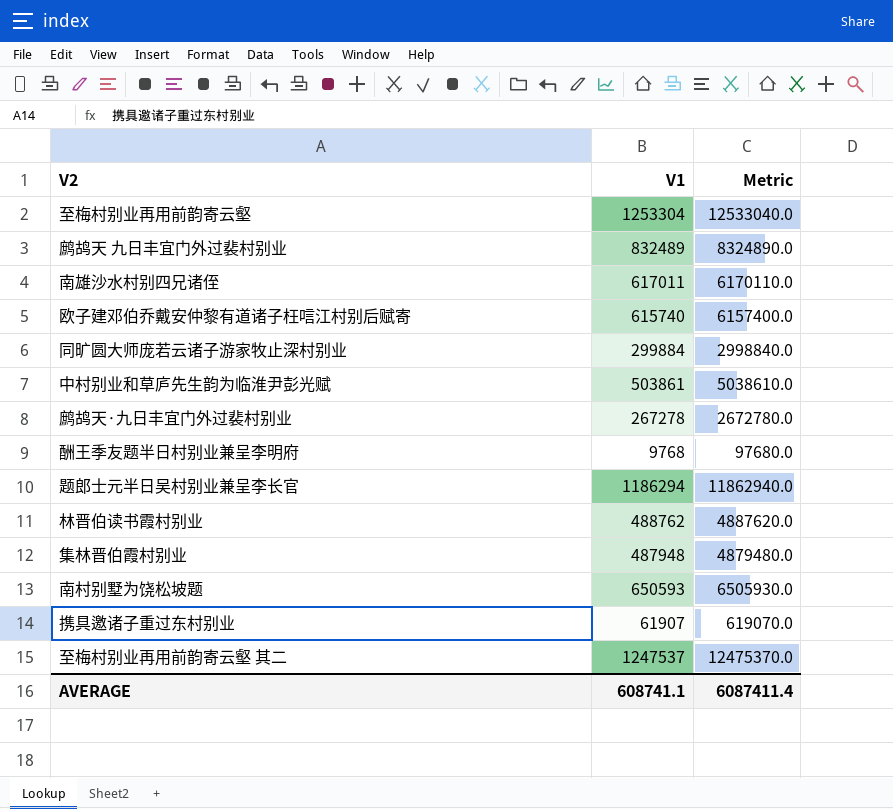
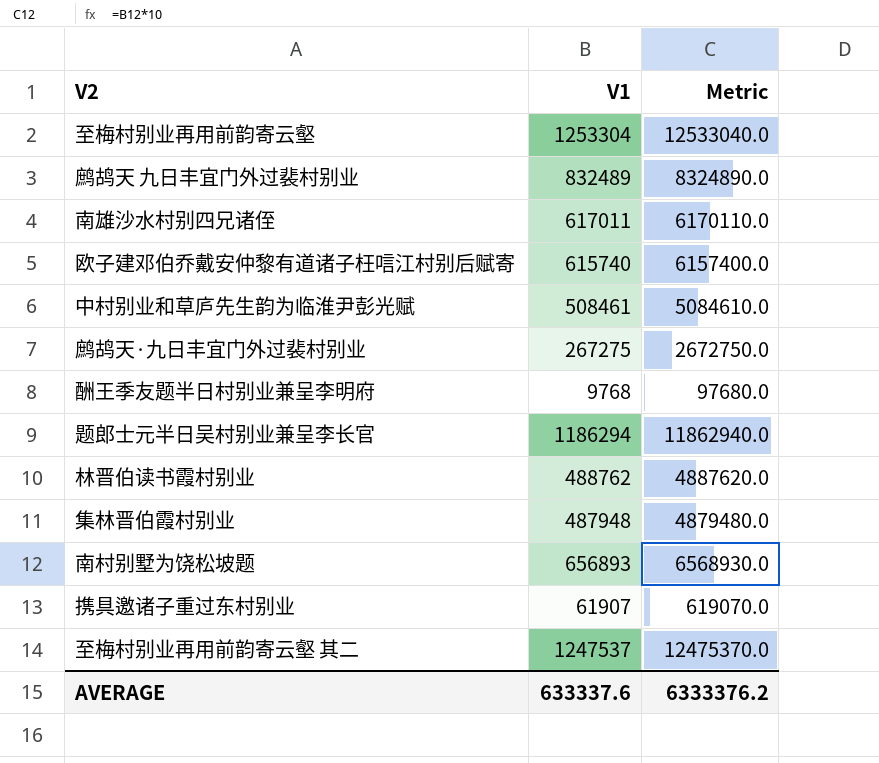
row 同旷圆大师庞若云诸子游家牧止深村别业: 299884 | 2998840.0 -> none
中村别业和草庐先生韵为临淮尹彭光赋 | V1: 503861 -> 508461
中村别业和草庐先生韵为临淮尹彭光赋 | Metric: 5038610.0 -> 5084610.0
鹧鸪天·九日丰宜门外过裴村别业 | V1: 267278 -> 267275
鹧鸪天·九日丰宜门外过裴村别业 | Metric: 2672780.0 -> 2672750.0
南村别墅为饶松坡题 | V1: 650593 -> 656893
南村别墅为饶松坡题 | Metric: 6505930.0 -> 6568930.0
AVERAGE | V1: 608741.1 -> 633337.6
AVERAGE | Metric: 6087411.4 -> 6333376.2

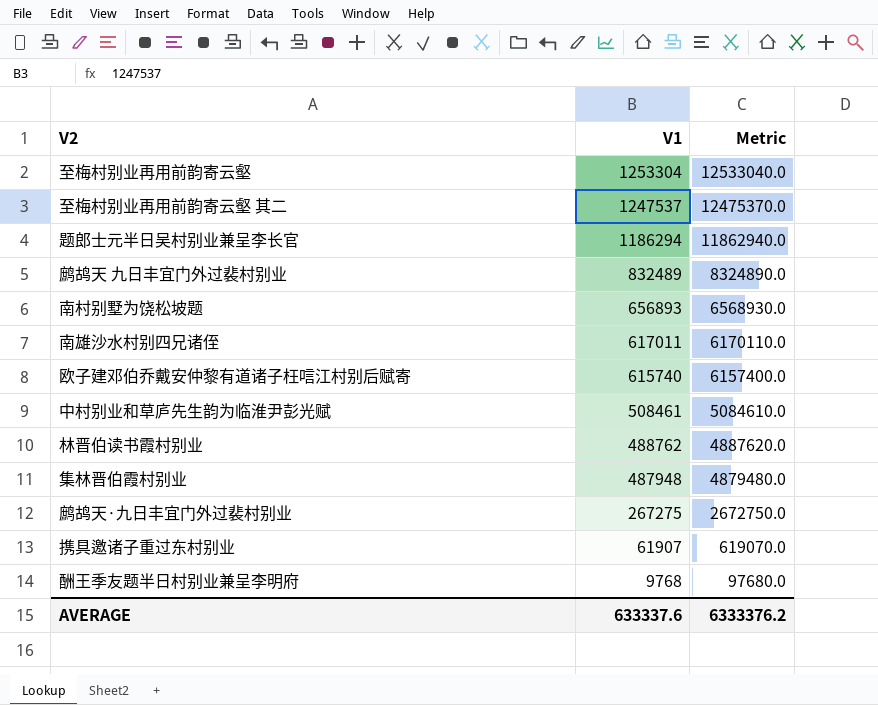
row order: none -> V1 descending

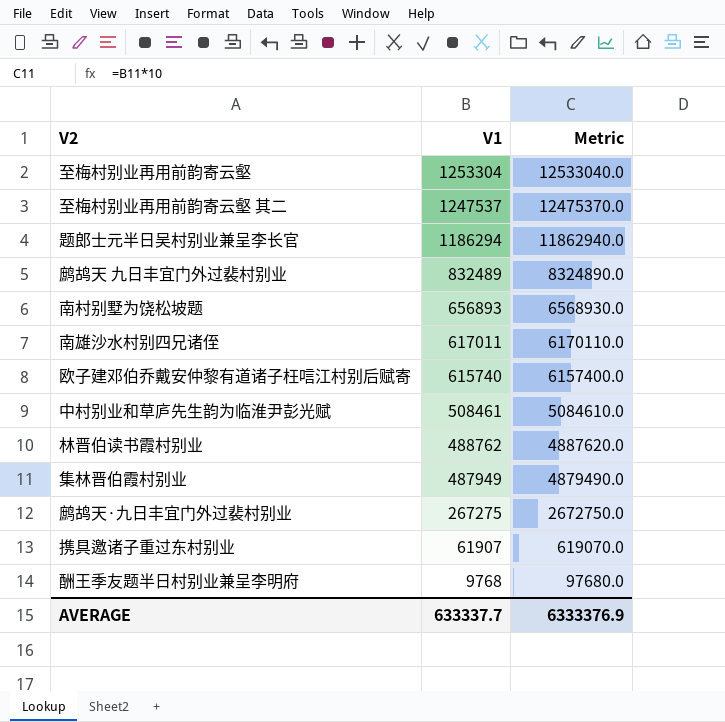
集林晋伯霞村别业 | V1: 487948 -> 487949
集林晋伯霞村别业 | Metric: 4879480.0 -> 4879490.0
AVERAGE | V1: 633337.6 -> 633337.7
AVERAGE | Metric: 6333376.2 -> 6333376.9

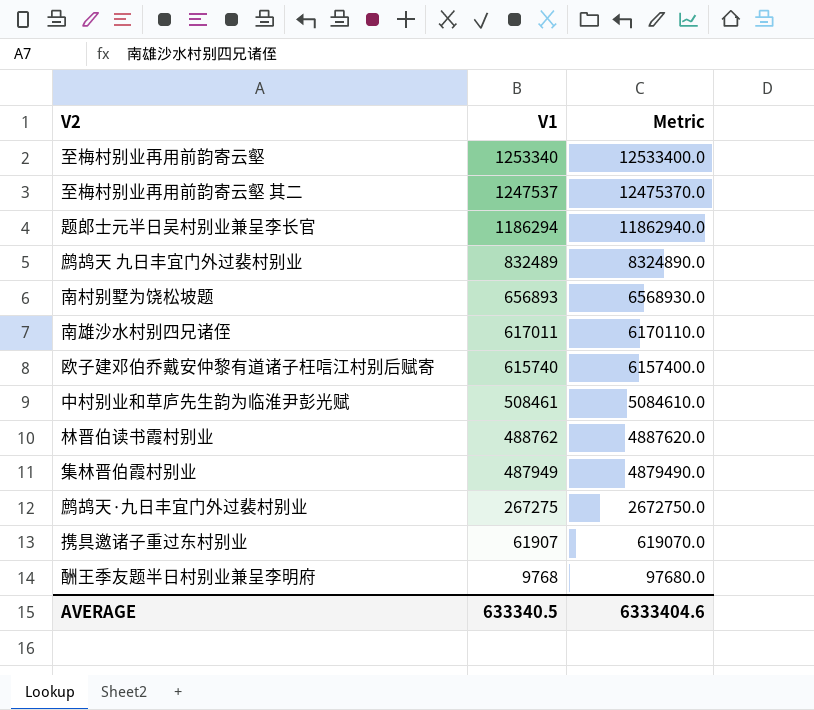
至梅村别业再用前韵寄云壑 | V1: 1253304 -> 1253340
至梅村别业再用前韵寄云壑 | Metric: 12533040.0 -> 12533400.0
AVERAGE | V1: 633337.7 -> 633340.5
AVERAGE | Metric: 6333376.9 -> 6333404.6

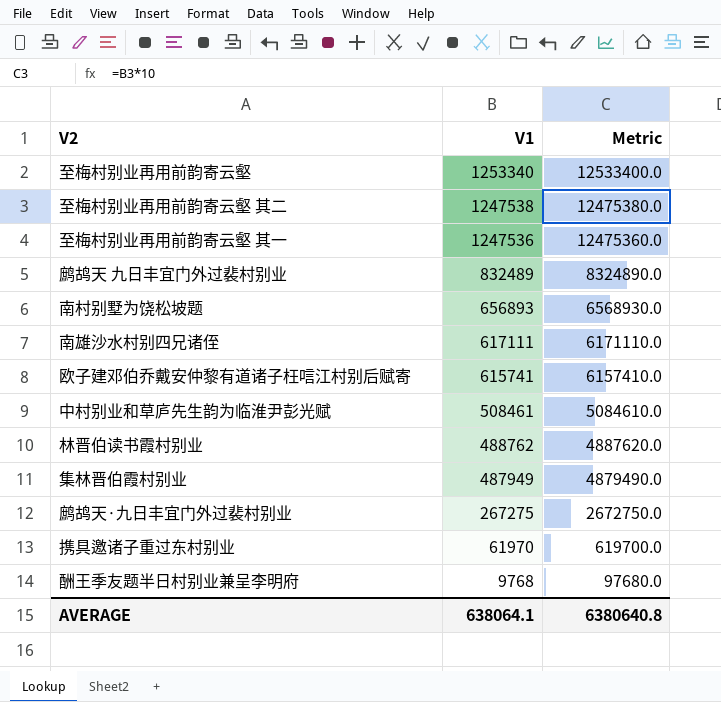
row 题郎士元半日吴村别业兼呈李长官: 1186294 | 11862940.0 -> none
至梅村别业再用前韵寄云壑 其二 | V1: 1247537 -> 1247538
至梅村别业再用前韵寄云壑 其二 | Metric: 12475370.0 -> 12475380.0
row 至梅村别业再用前韵寄云壑 其一: none -> 1247536 | 12475360.0
南雄沙水村别四兄诸侄 | V1: 617011 -> 617111
南雄沙水村别四兄诸侄 | Metric: 6170110.0 -> 6171110.0
欧子建邓伯乔戴安仲黎有道诸子枉唁江村别后赋寄 | V1: 615740 -> 615741
欧子建邓伯乔戴安仲黎有道诸子枉唁江村别后赋寄 | Metric: 6157400.0 -> 6157410.0
携具邀诸子重过东村别业 | V1: 61907 -> 61970
携具邀诸子重过东村别业 | Metric: 619070.0 -> 619700.0
AVERAGE | V1: 633340.5 -> 638064.1
AVERAGE | Metric: 6333404.6 -> 6380640.8

